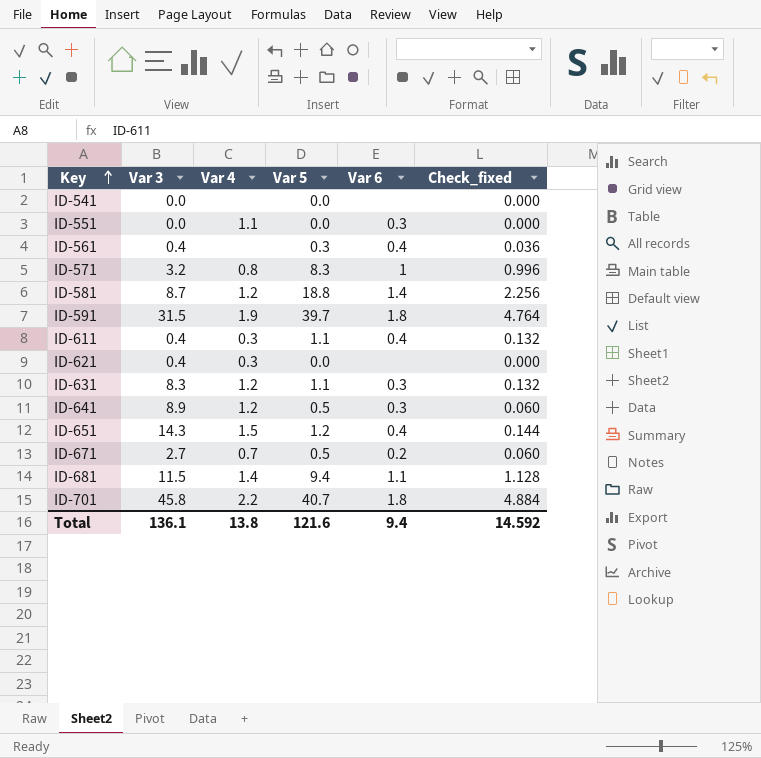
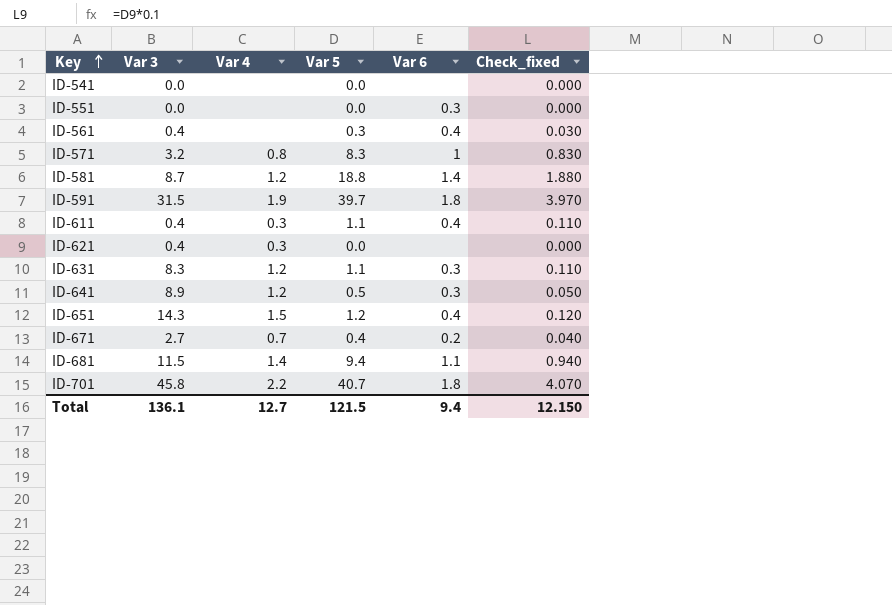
column Check_fixed | formula: [Var 5] * 0.12 -> [Var 5] * 0.1
ID-551 | Var 4: 1.1 -> none
ID-671 | Var 5: 0.5 -> 0.4
Total | Var 4: 13.8 -> 12.7
Total | Var 5: 121.6 -> 121.5
Total | Check_fixed: 14.592 -> 12.150

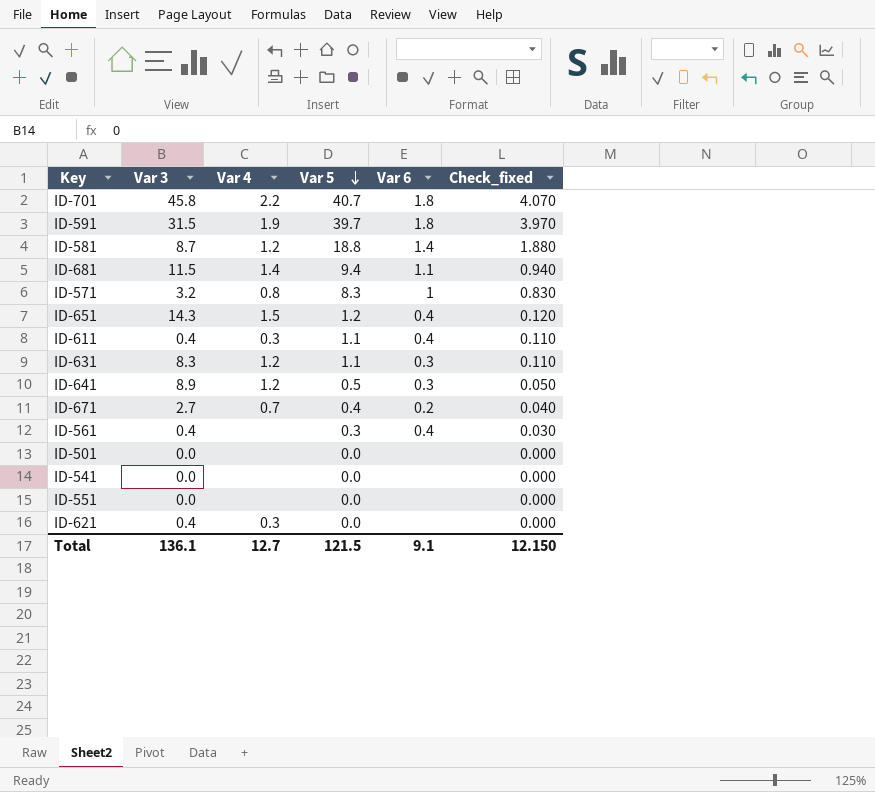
row order: Key ascending -> Var 5 descending
row ID-501: none -> 0.0 | none | 0.0 | none | 0.000
ID-551 | Var 6: 0.3 -> none
Total | Var 6: 9.4 -> 9.1

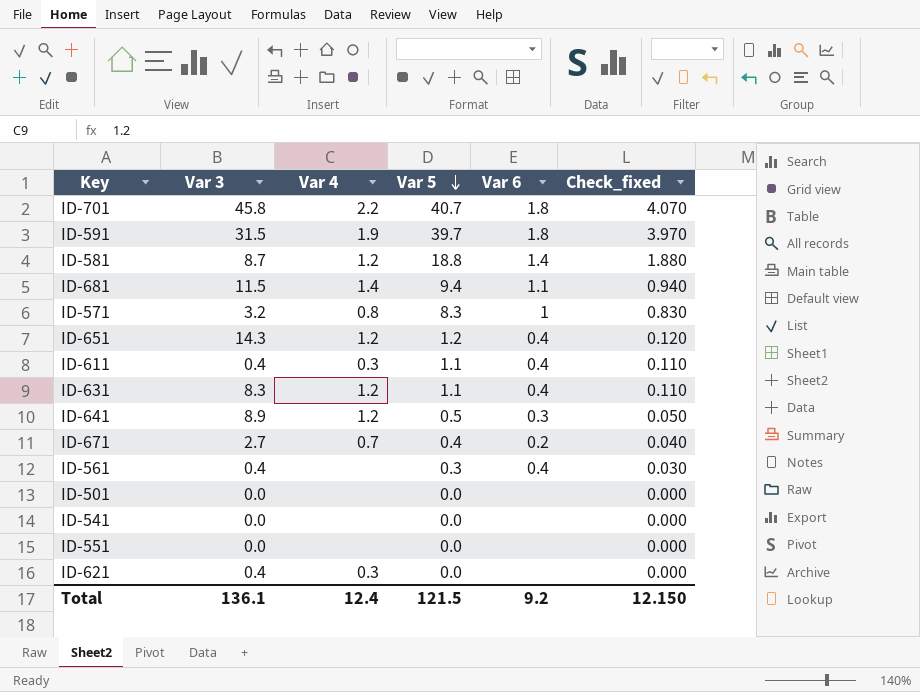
ID-651 | Var 4: 1.5 -> 1.2
ID-631 | Var 6: 0.3 -> 0.4
Total | Var 4: 12.7 -> 12.4
Total | Var 6: 9.1 -> 9.2

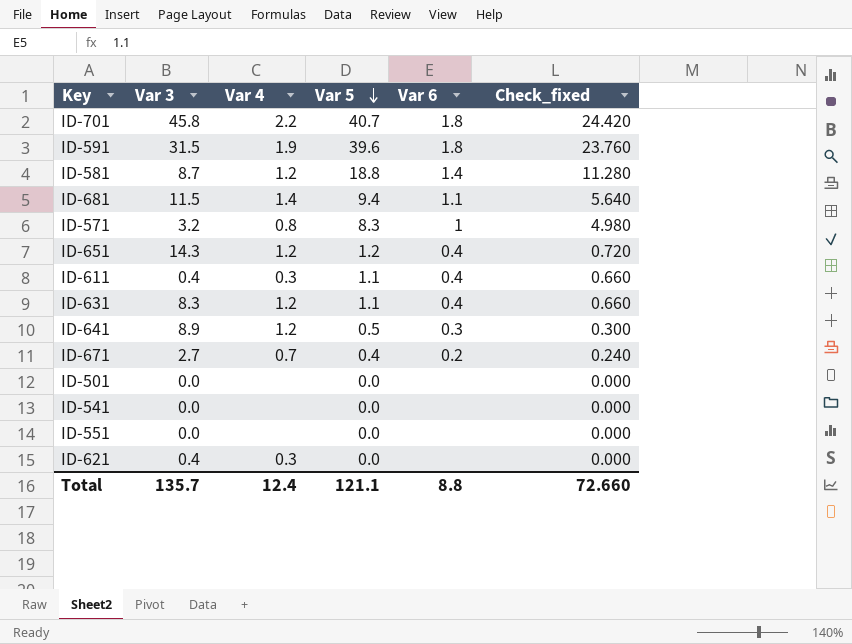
column Check_fixed | formula: [Var 5] * 0.1 -> [Var 5] * 0.6
row ID-561: 0.4 | none | 0.3 | 0.4 | 0.030 -> none
ID-591 | Var 5: 39.7 -> 39.6
Total | Var 3: 136.1 -> 135.7
Total | Var 5: 121.5 -> 121.1
Total | Var 6: 9.2 -> 8.8
Total | Check_fixed: 12.150 -> 72.660

